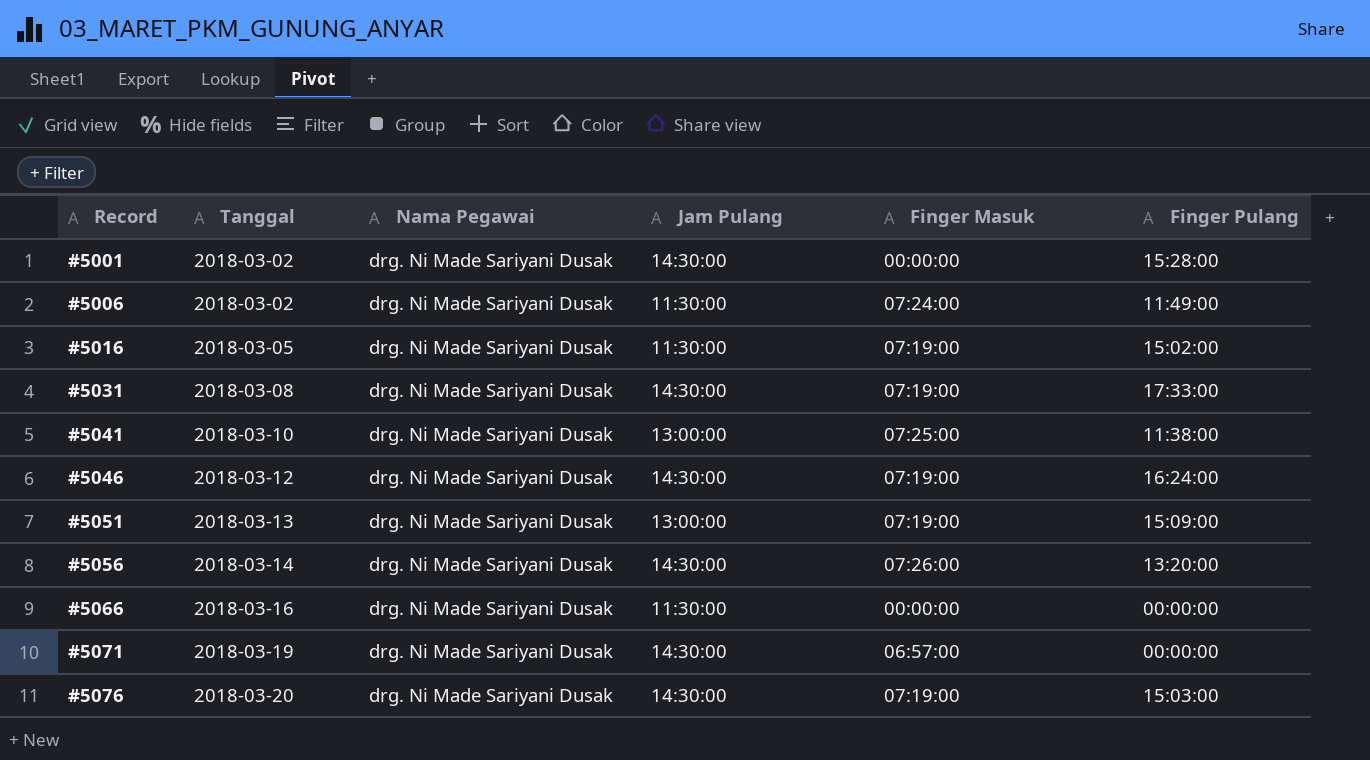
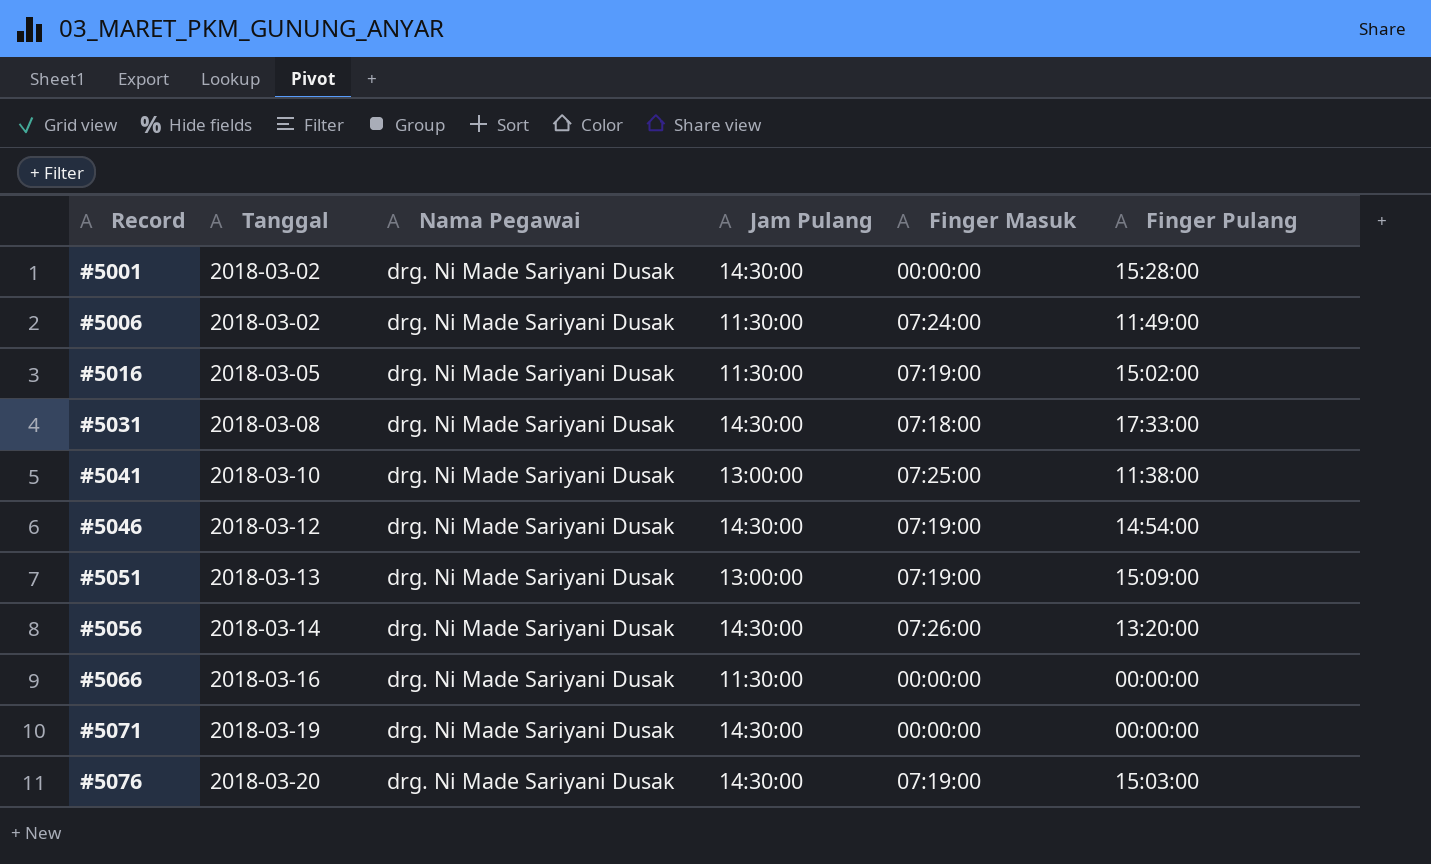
#5031 | Finger Masuk: 07:19:00 -> 07:18:00
#5046 | Finger Pulang: 16:24:00 -> 14:54:00
#5071 | Finger Masuk: 06:57:00 -> 00:00:00

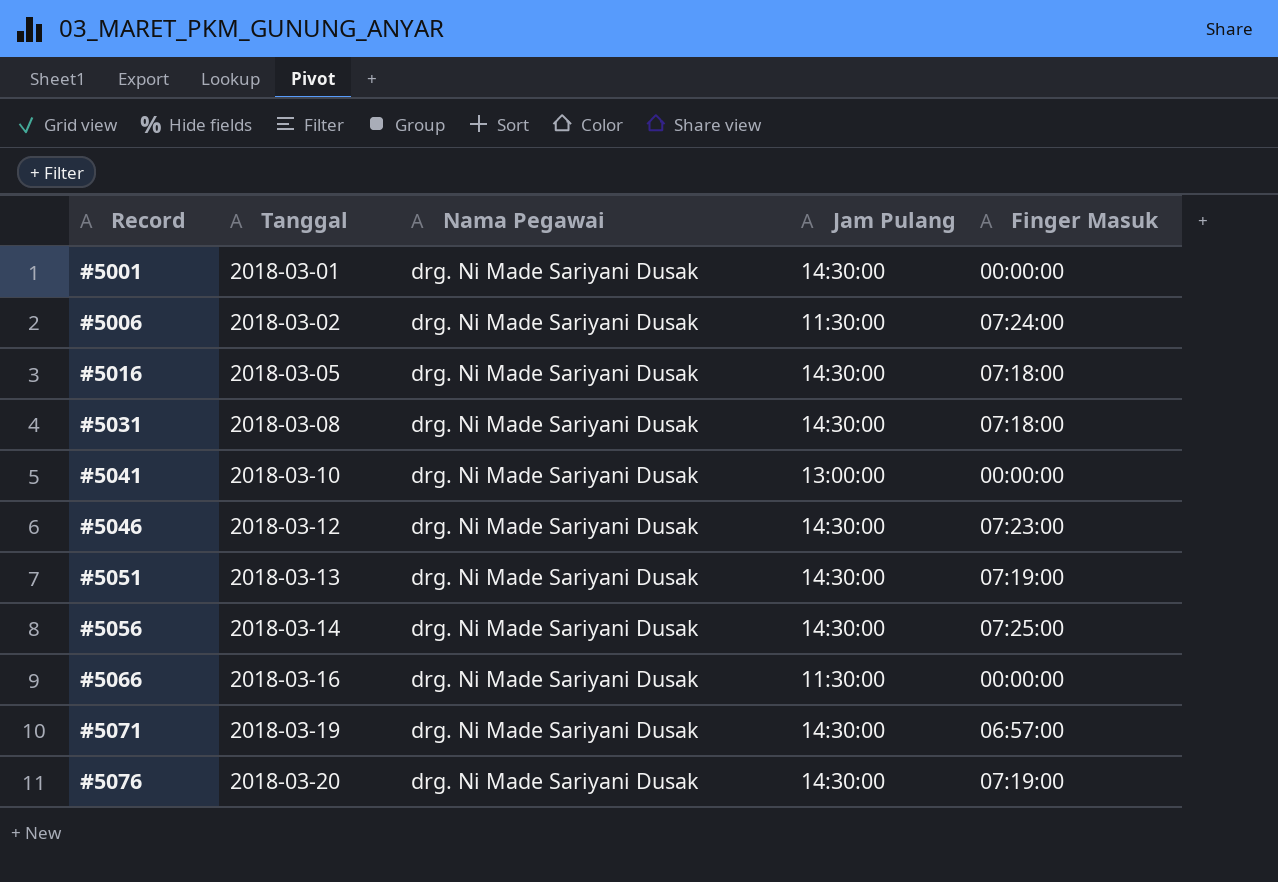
column Finger Pulang | position: 6 -> none
#5001 | Tanggal: 2018-03-02 -> 2018-03-01
#5016 | Jam Pulang: 11:30:00 -> 14:30:00
#5016 | Finger Masuk: 07:19:00 -> 07:18:00
#5041 | Finger Masuk: 07:25:00 -> 00:00:00
#5046 | Finger Masuk: 07:19:00 -> 07:23:00
#5051 | Jam Pulang: 13:00:00 -> 14:30:00
#5056 | Finger Masuk: 07:26:00 -> 07:25:00
#5071 | Finger Masuk: 00:00:00 -> 06:57:00

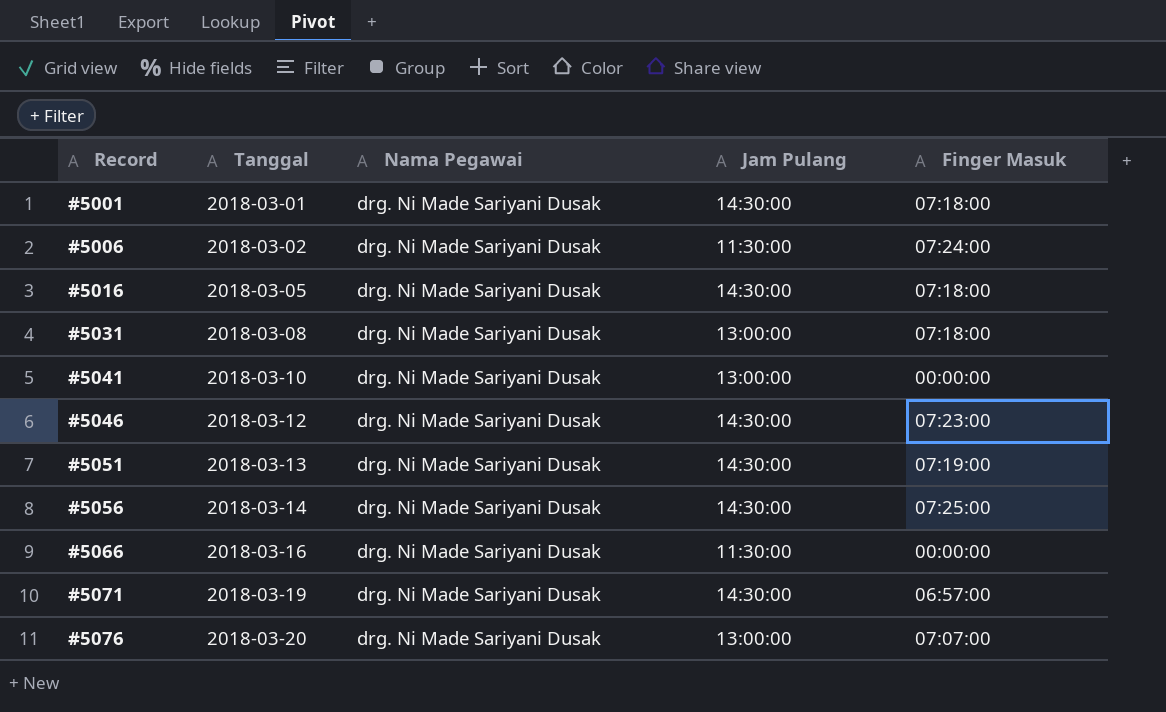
#5001 | Finger Masuk: 00:00:00 -> 07:18:00
#5031 | Jam Pulang: 14:30:00 -> 13:00:00
#5076 | Jam Pulang: 14:30:00 -> 13:00:00
#5076 | Finger Masuk: 07:19:00 -> 07:07:00

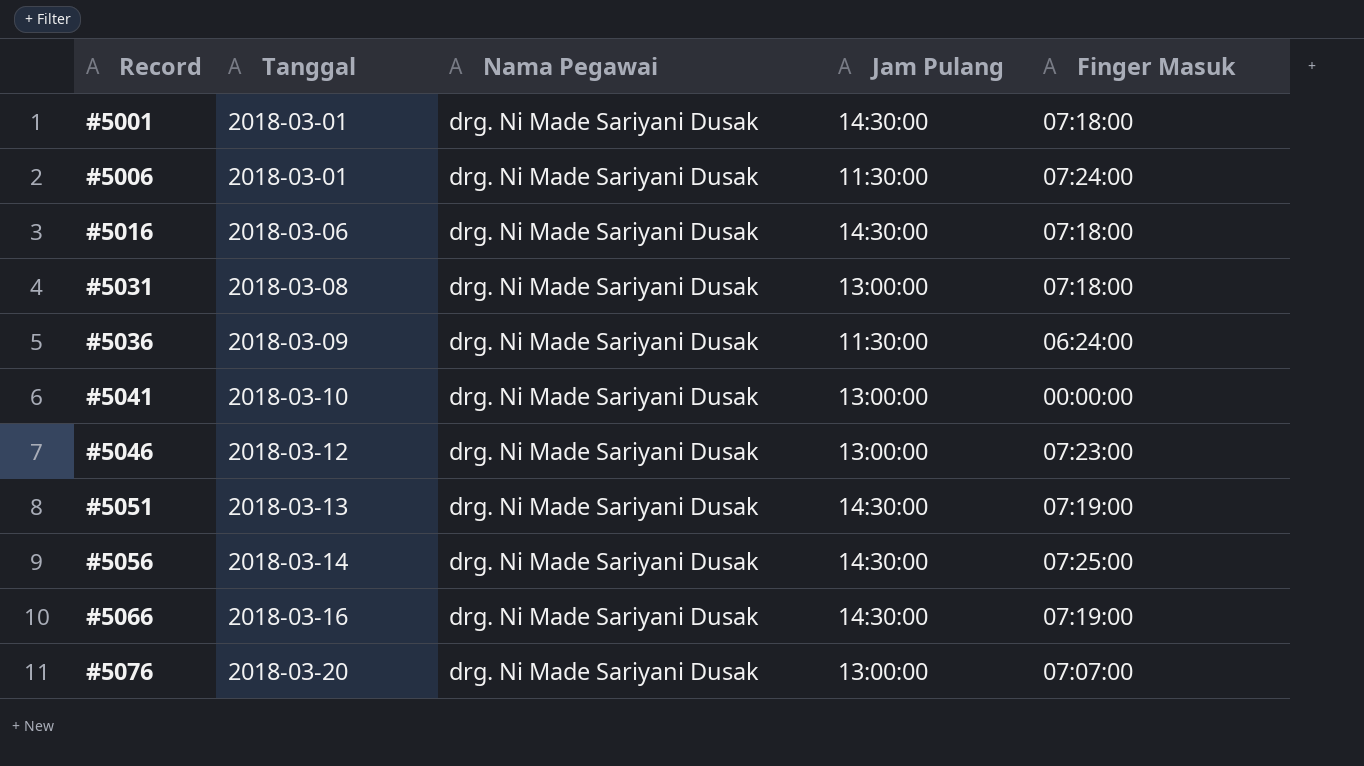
row #5071: 2018-03-19 | drg. Ni Made Sariyani Dusak | 14:30:00 | 06:57:00 -> none
#5006 | Tanggal: 2018-03-02 -> 2018-03-01
#5016 | Tanggal: 2018-03-05 -> 2018-03-06
row #5036: none -> 2018-03-09 | drg. Ni Made Sariyani Dusak | 11:30:00 | 06:24:00
#5046 | Jam Pulang: 14:30:00 -> 13:00:00
#5066 | Jam Pulang: 11:30:00 -> 14:30:00
#5066 | Finger Masuk: 00:00:00 -> 07:19:00

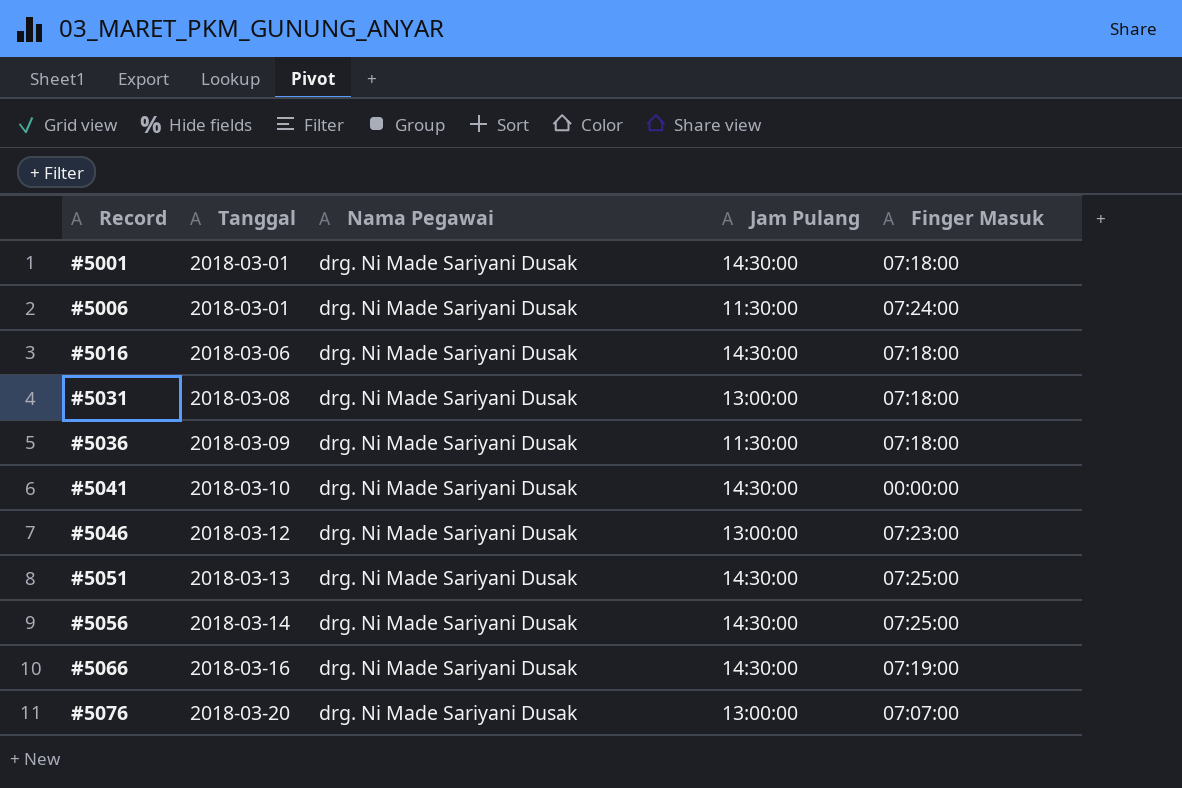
#5036 | Finger Masuk: 06:24:00 -> 07:18:00
#5041 | Jam Pulang: 13:00:00 -> 14:30:00
#5051 | Finger Masuk: 07:19:00 -> 07:25:00

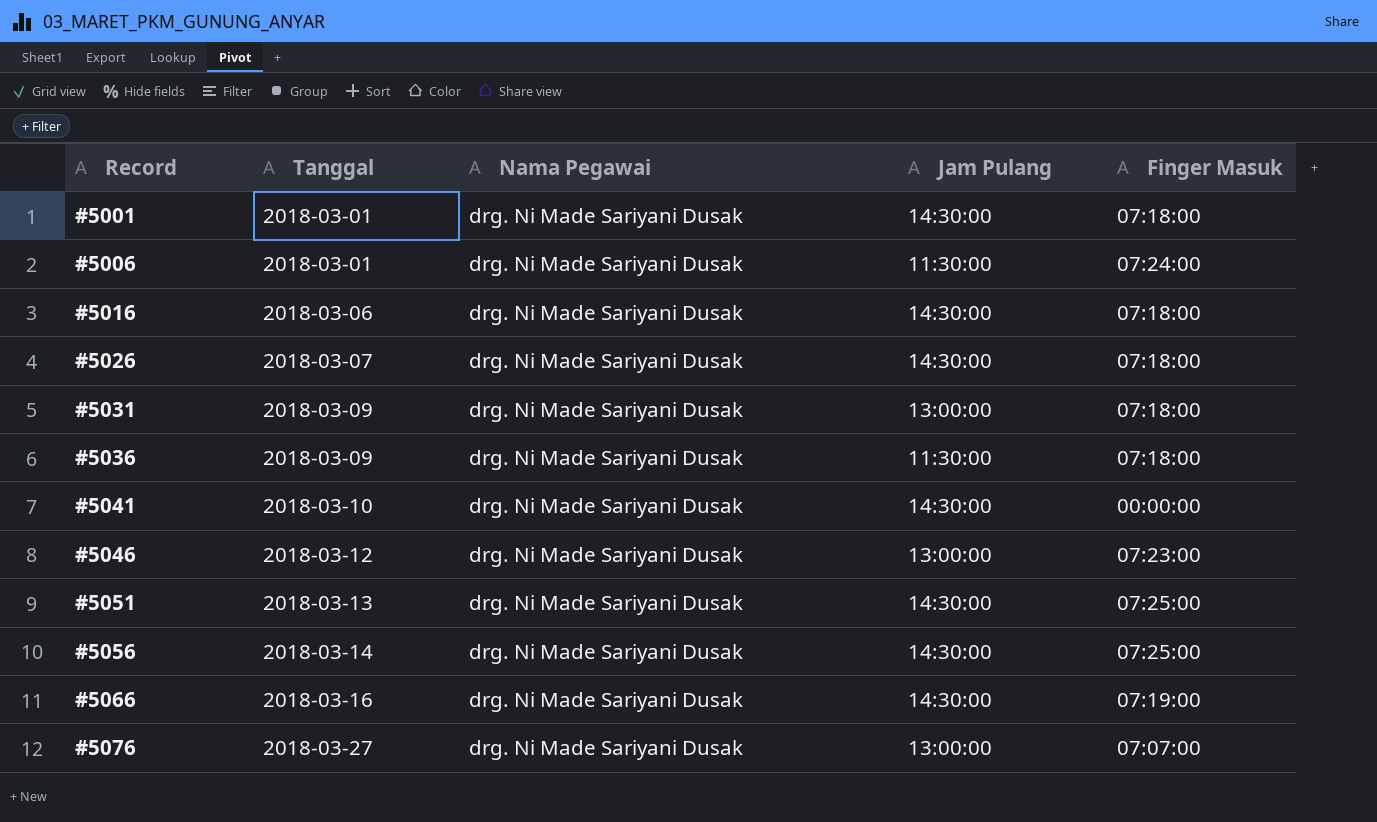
row #5026: none -> 2018-03-07 | drg. Ni Made Sariyani Dusak | 14:30:00 | 07:18:00
#5031 | Tanggal: 2018-03-08 -> 2018-03-09
#5076 | Tanggal: 2018-03-20 -> 2018-03-27

